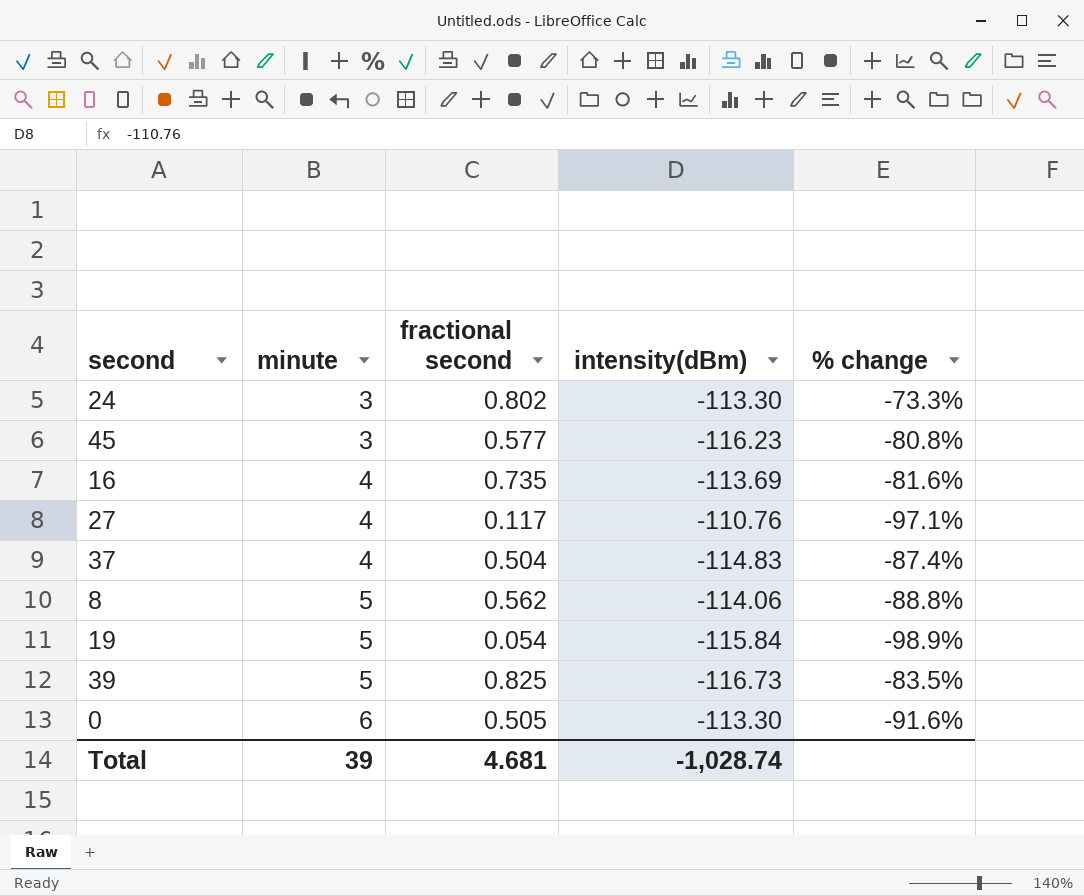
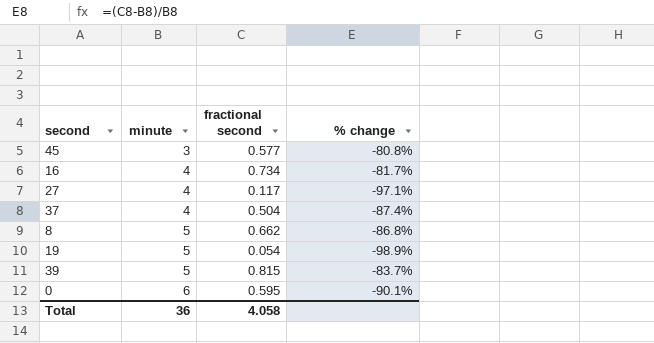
column intensity(dBm) | position: 4 -> none
row 24: 3 | 0.802 | -113.30 | -73.3% -> none
16 | fractional second: 0.735 -> 0.734
16 | % change: -81.6% -> -81.7%
8 | fractional second: 0.562 -> 0.662
8 | % change: -88.8% -> -86.8%
39 | fractional second: 0.825 -> 0.815
39 | % change: -83.5% -> -83.7%
0 | fractional second: 0.505 -> 0.595
0 | % change: -91.6% -> -90.1%
Total | minute: 39 -> 36
Total | fractional second: 4.681 -> 4.058

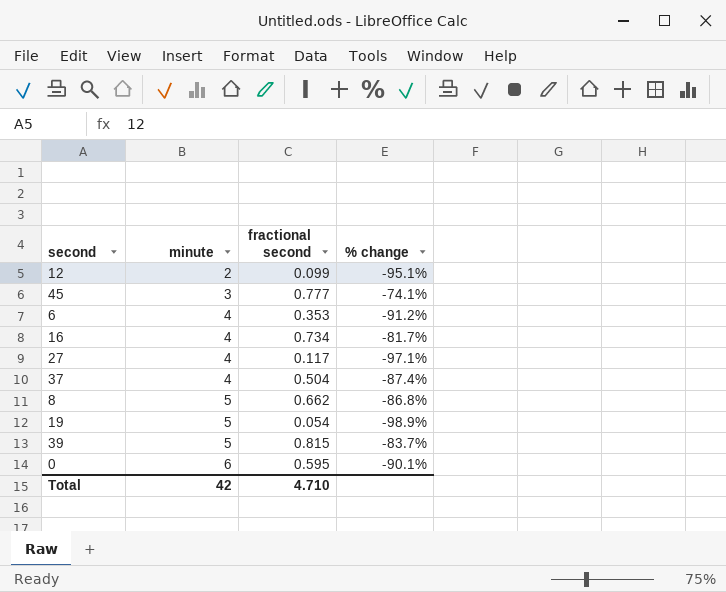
row 12: none -> 2 | 0.099 | -95.1%
45 | fractional second: 0.577 -> 0.777
45 | % change: -80.8% -> -74.1%
row 6: none -> 4 | 0.353 | -91.2%
Total | minute: 36 -> 42
Total | fractional second: 4.058 -> 4.710

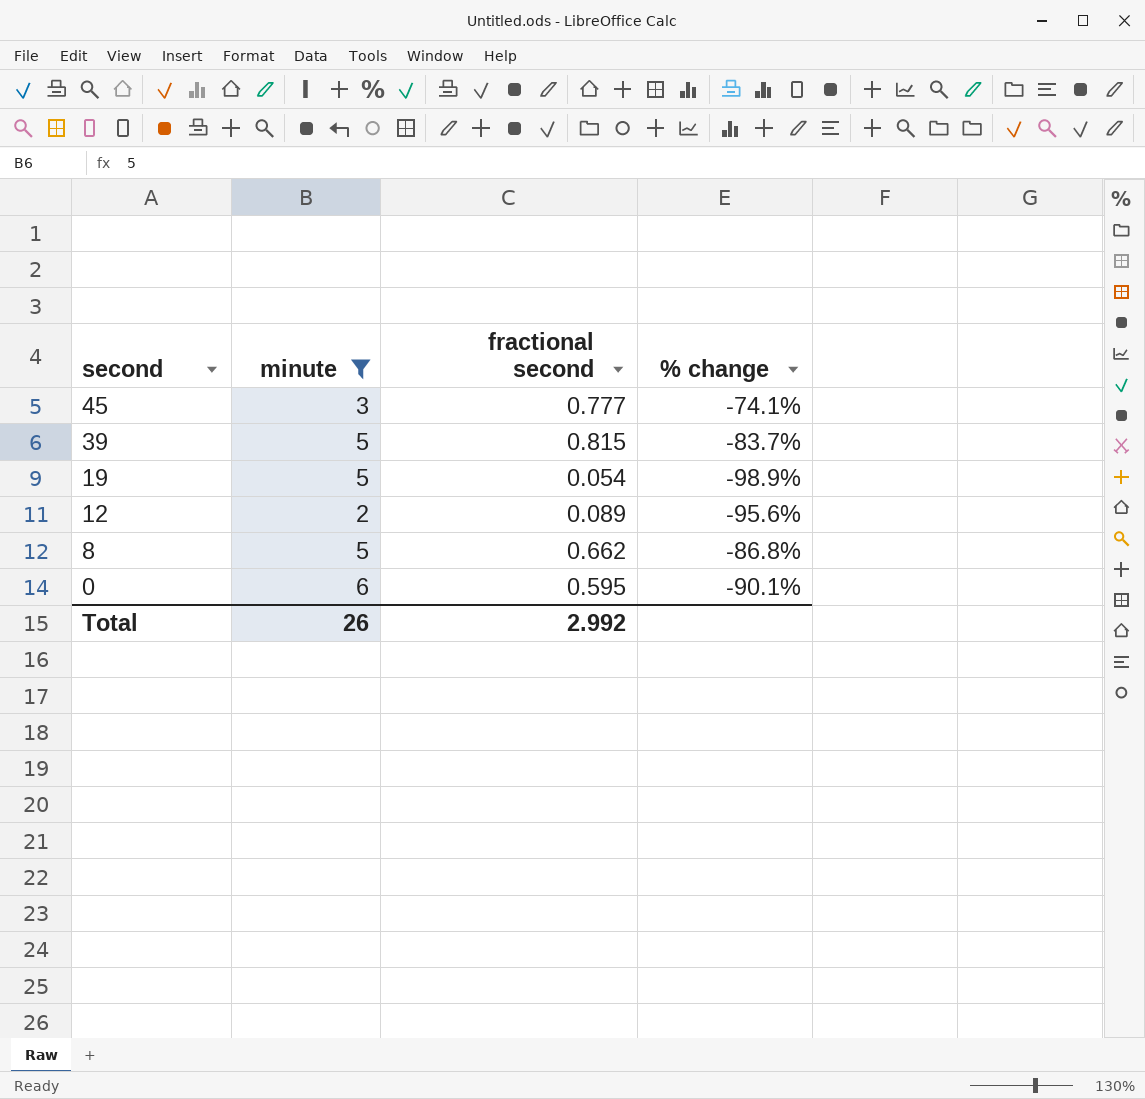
filter: none -> minute != 4
row order: minute ascending -> second descending
12 | fractional second: 0.099 -> 0.089
12 | % change: -95.1% -> -95.6%
Total | minute: 42 -> 26
Total | fractional second: 4.710 -> 2.992

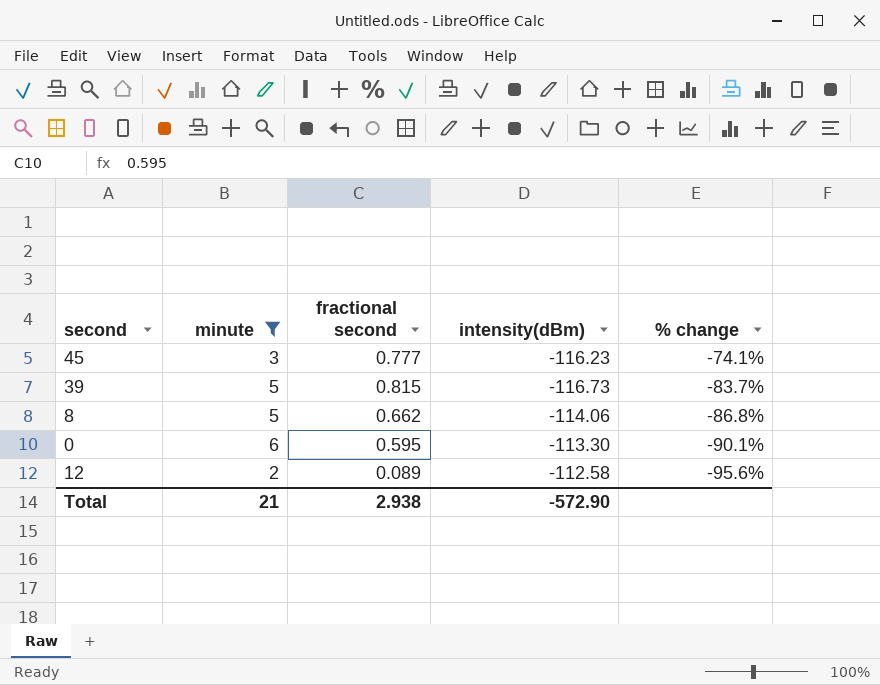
row order: second descending -> % change descending
column intensity(dBm) | position: none -> 4
row 19: 5 | 0.054 | -98.9% -> none
Total | minute: 26 -> 21
Total | fractional second: 2.992 -> 2.938

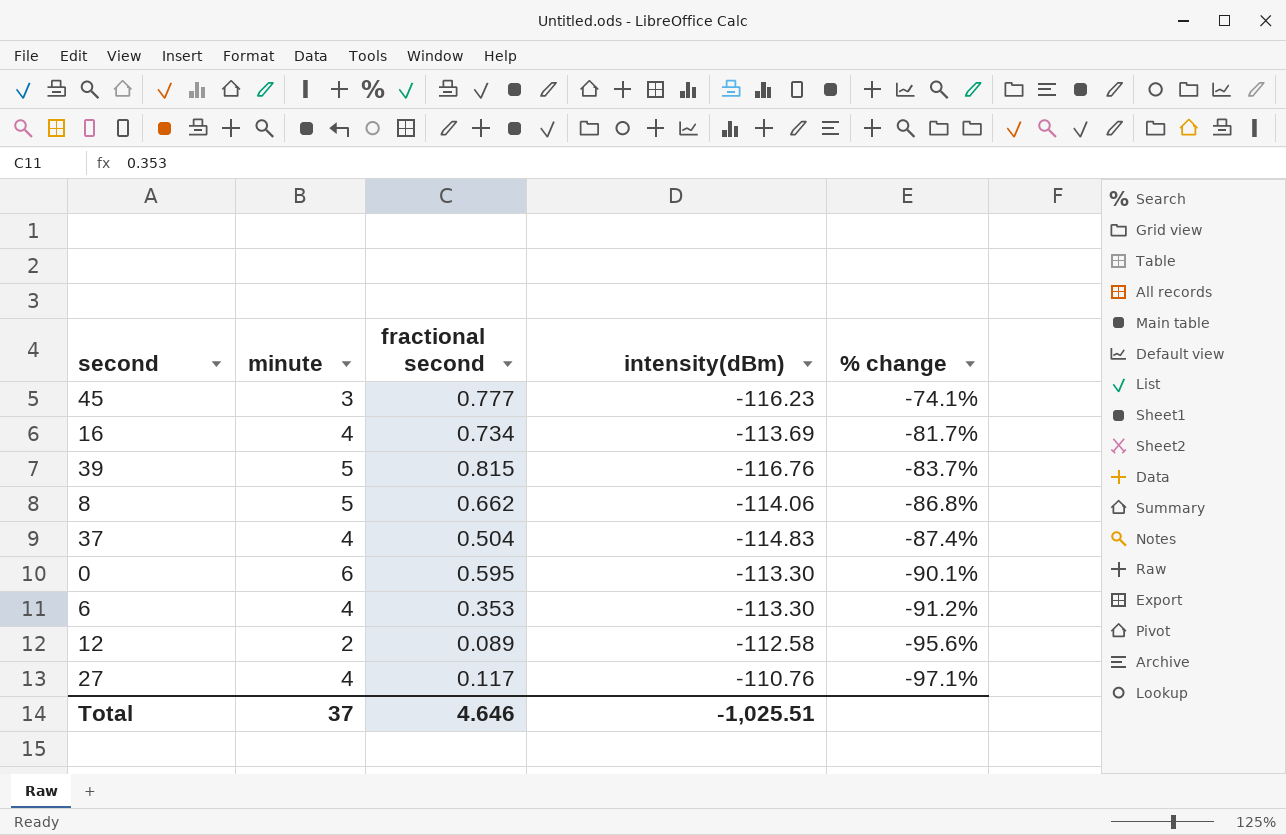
filter: minute != 4 -> none
39 | intensity(dBm): -116.73 -> -116.76
Total | minute: 21 -> 37
Total | fractional second: 2.938 -> 4.646
Total | intensity(dBm): -572.90 -> -1,025.51

